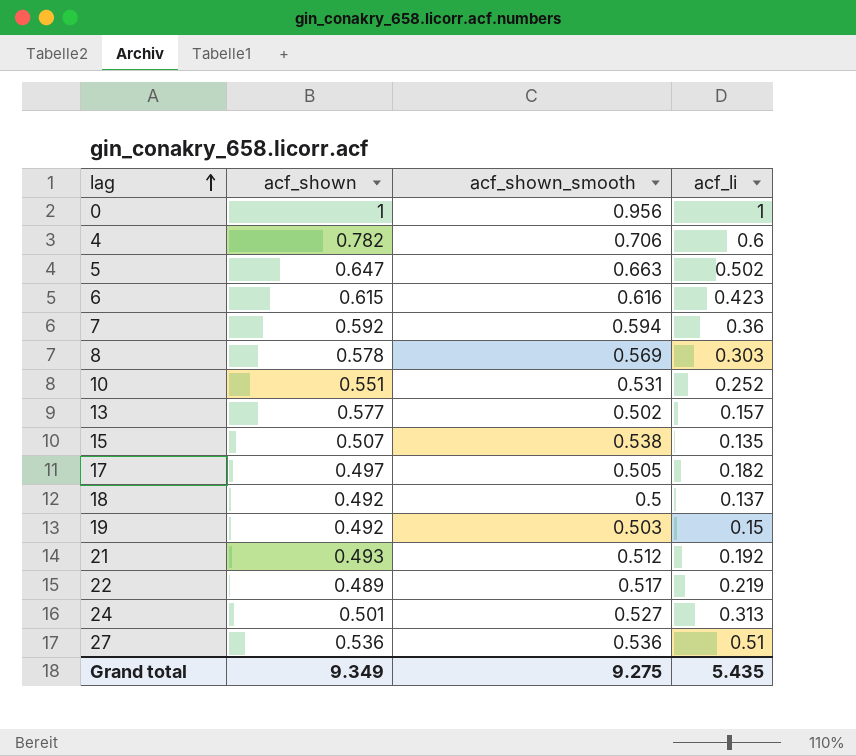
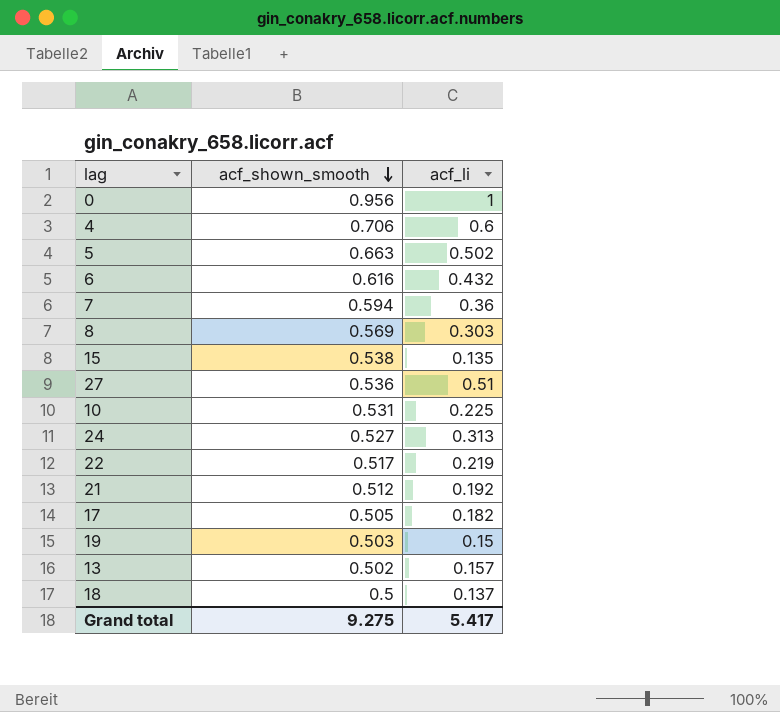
row order: lag ascending -> acf_shown_smooth descending
column acf_shown | position: 2 -> none
6 | acf_li: 0.423 -> 0.432
10 | acf_li: 0.252 -> 0.225
Grand total | acf_li: 5.435 -> 5.417

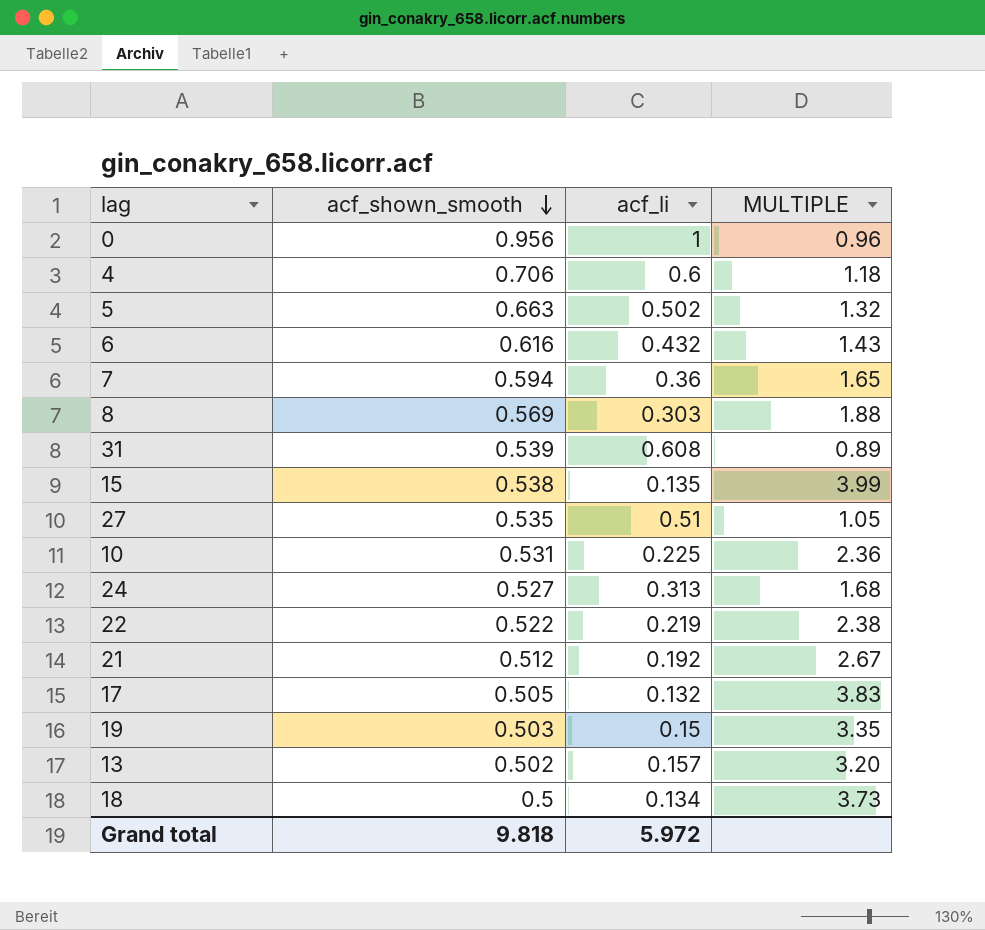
column MULTIPLE | formula: none -> [acf_shown_smooth] / [acf_li]
row 31: none -> 0.539 | 0.608 | 0.89
27 | acf_shown_smooth: 0.536 -> 0.535
22 | acf_shown_smooth: 0.517 -> 0.522
17 | acf_li: 0.182 -> 0.132
18 | acf_li: 0.137 -> 0.134
Grand total | acf_shown_smooth: 9.275 -> 9.818
Grand total | acf_li: 5.417 -> 5.972

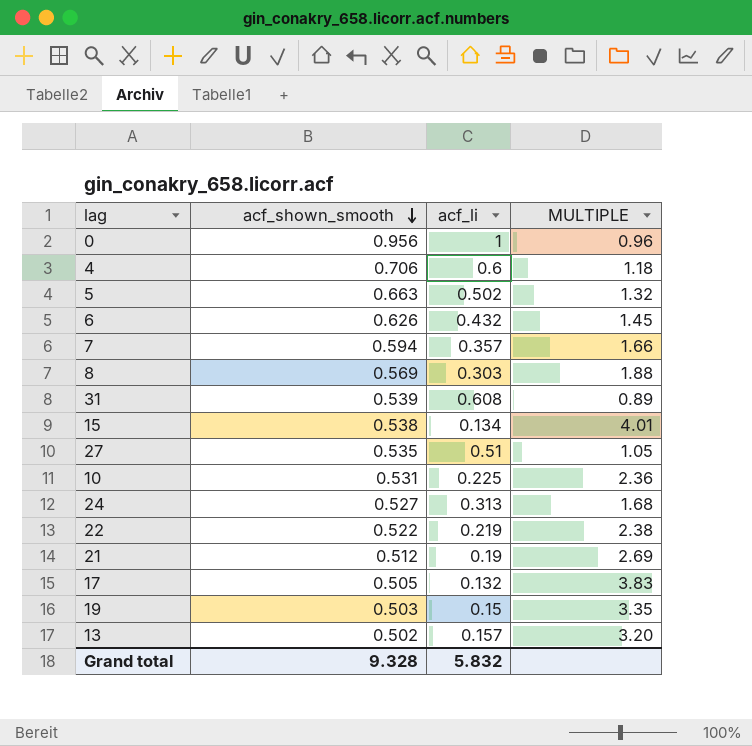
row 18: 0.5 | 0.134 | 3.73 -> none
6 | acf_shown_smooth: 0.616 -> 0.626
6 | MULTIPLE: 1.43 -> 1.45
7 | acf_li: 0.36 -> 0.357
7 | MULTIPLE: 1.65 -> 1.66
15 | acf_li: 0.135 -> 0.134
15 | MULTIPLE: 3.99 -> 4.01
21 | acf_li: 0.192 -> 0.19
21 | MULTIPLE: 2.67 -> 2.69
Grand total | acf_shown_smooth: 9.818 -> 9.328
Grand total | acf_li: 5.972 -> 5.832

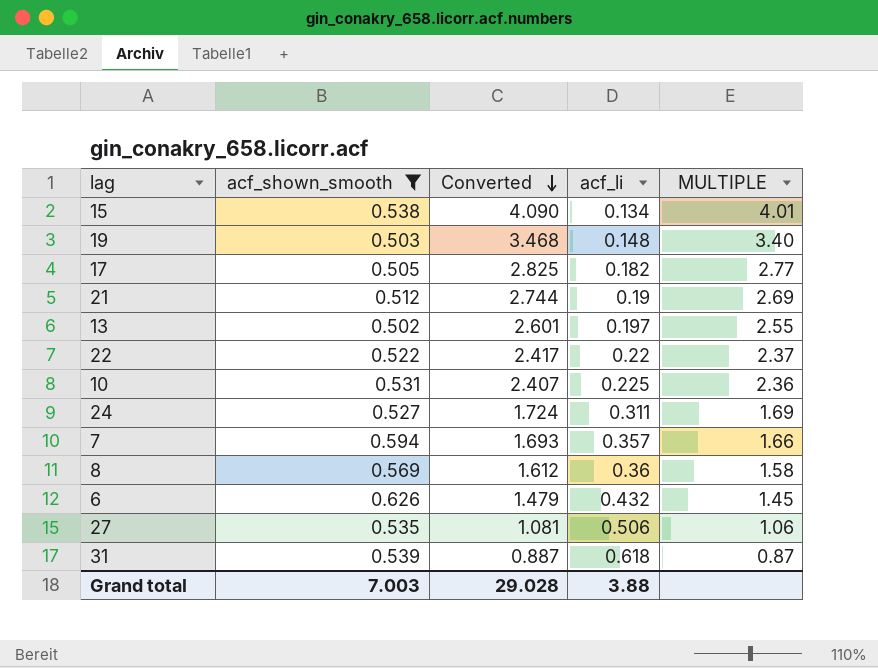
filter: none -> acf_shown_smooth <= 0.626
row order: acf_shown_smooth descending -> Converted descending
column Converted | formula: none -> [MULTIPLE] * 1.02
19 | acf_li: 0.15 -> 0.148
19 | MULTIPLE: 3.35 -> 3.40
17 | acf_li: 0.132 -> 0.182
17 | MULTIPLE: 3.83 -> 2.77
13 | acf_li: 0.157 -> 0.197
13 | MULTIPLE: 3.20 -> 2.55
22 | acf_li: 0.219 -> 0.22
22 | MULTIPLE: 2.38 -> 2.37
24 | acf_li: 0.313 -> 0.311
24 | MULTIPLE: 1.68 -> 1.69
8 | acf_li: 0.303 -> 0.36
8 | MULTIPLE: 1.88 -> 1.58
27 | acf_li: 0.51 -> 0.506
27 | MULTIPLE: 1.05 -> 1.06
31 | acf_li: 0.608 -> 0.618
31 | MULTIPLE: 0.89 -> 0.87
Grand total | acf_shown_smooth: 9.328 -> 7.003
Grand total | acf_li: 5.832 -> 3.88

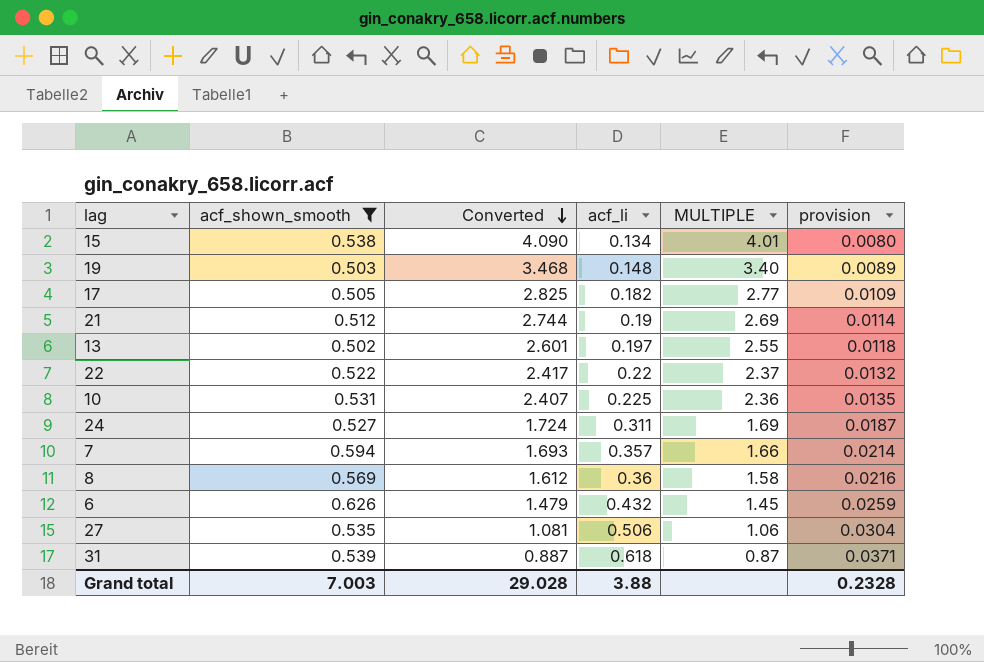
column provision | formula: none -> [acf_li] * 0.06

